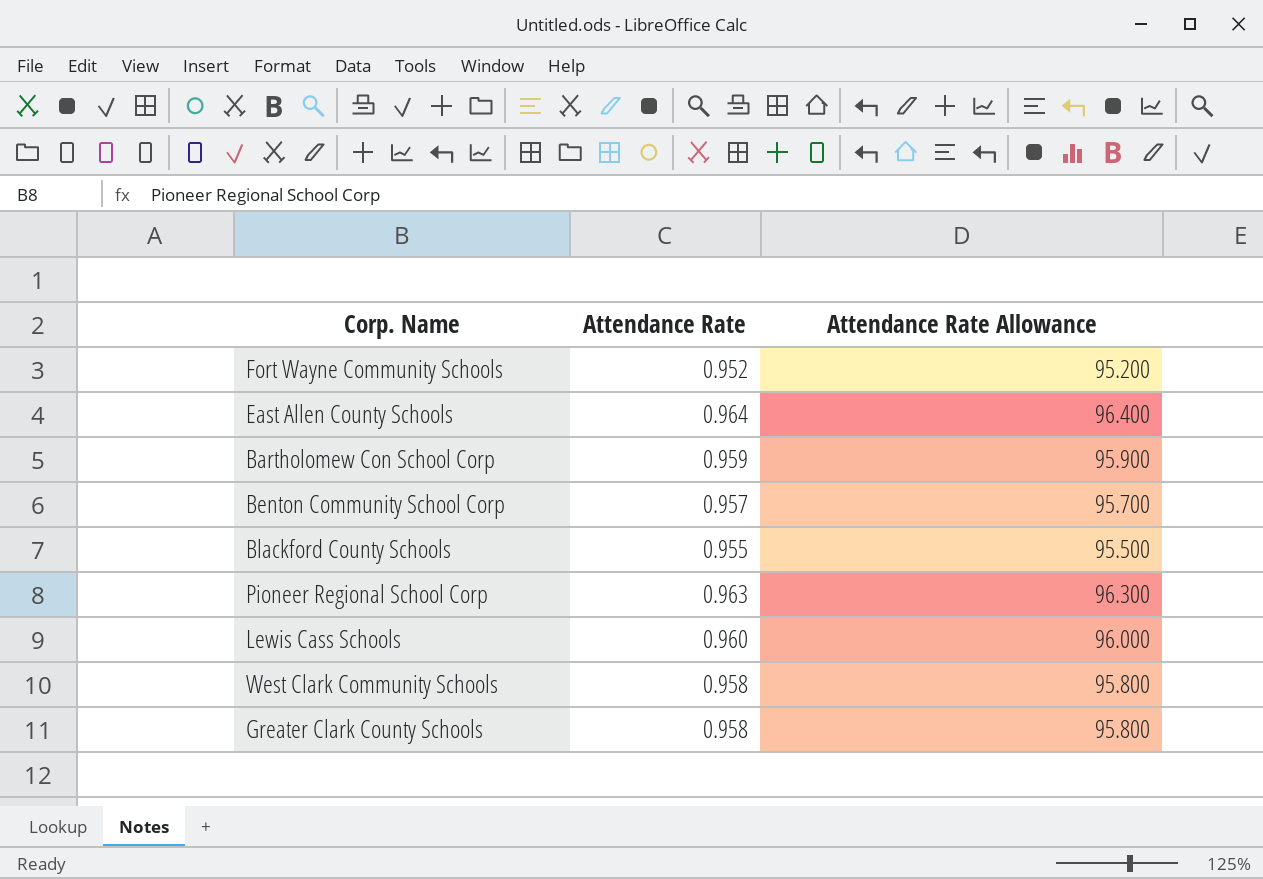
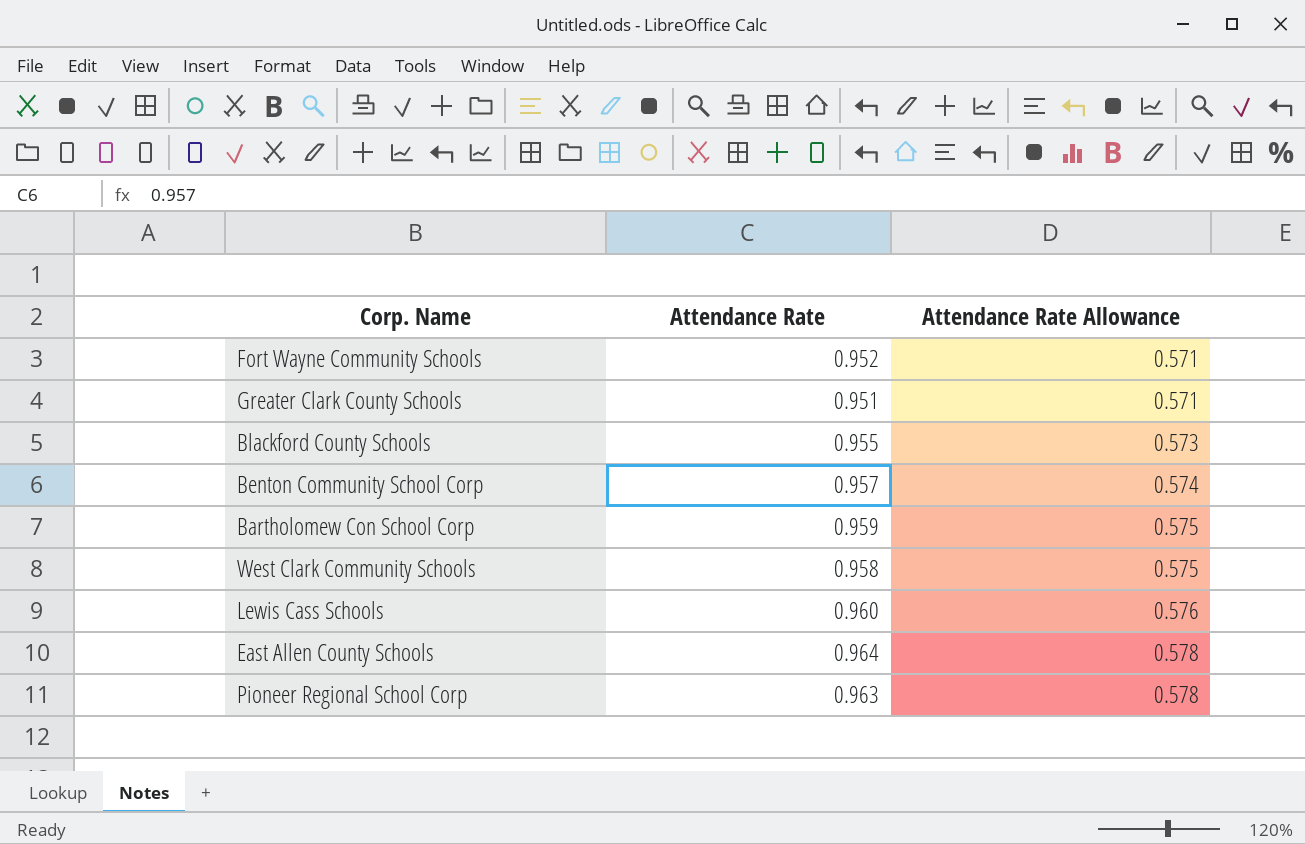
row order: none -> Attendance Rate Allowance ascending
column Attendance Rate Allowance | formula: [Attendance Rate] * 100 -> [Attendance Rate] * 0.6
Greater Clark County Schools | Attendance Rate: 0.958 -> 0.951

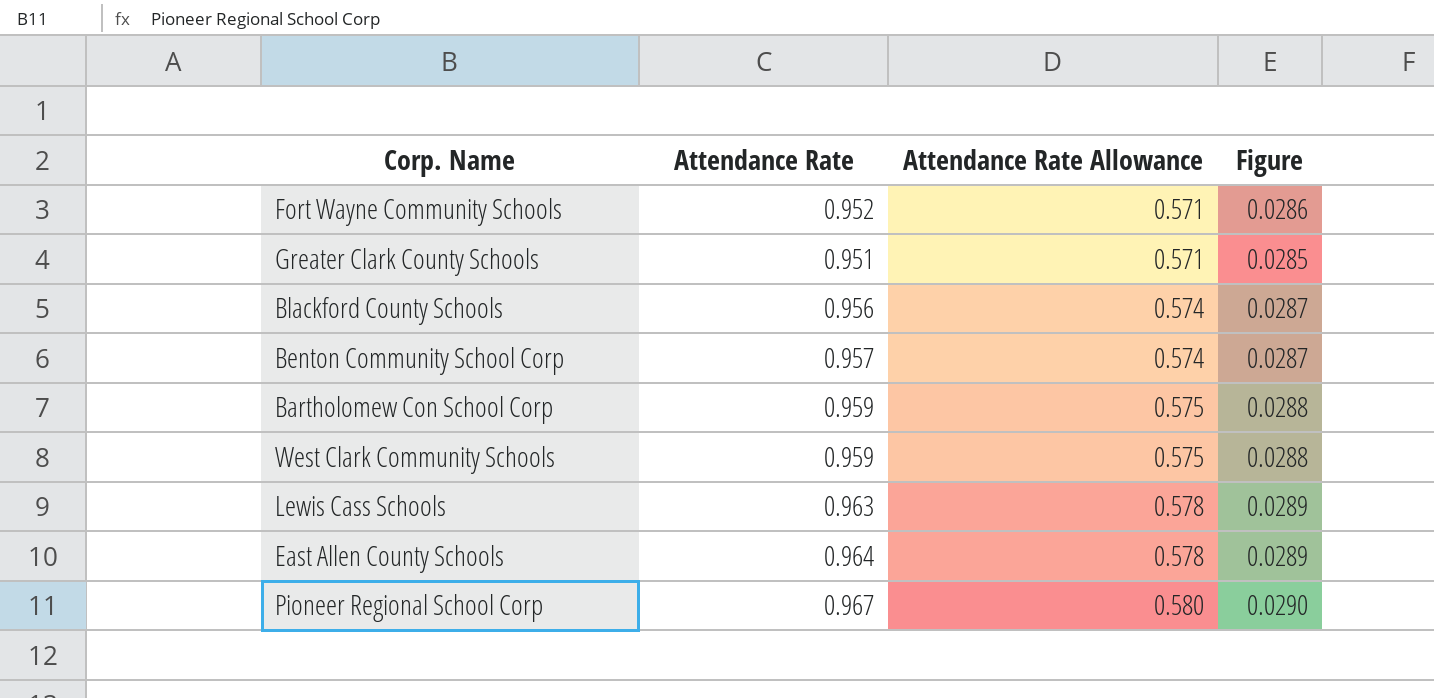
column Figure | formula: none -> [Attendance Rate] * 0.03
Blackford County Schools | Attendance Rate: 0.955 -> 0.956
Blackford County Schools | Attendance Rate Allowance: 0.573 -> 0.574
West Clark Community Schools | Attendance Rate: 0.958 -> 0.959
Lewis Cass Schools | Attendance Rate: 0.960 -> 0.963
Lewis Cass Schools | Attendance Rate Allowance: 0.576 -> 0.578
Pioneer Regional School Corp | Attendance Rate: 0.963 -> 0.967
Pioneer Regional School Corp | Attendance Rate Allowance: 0.578 -> 0.580

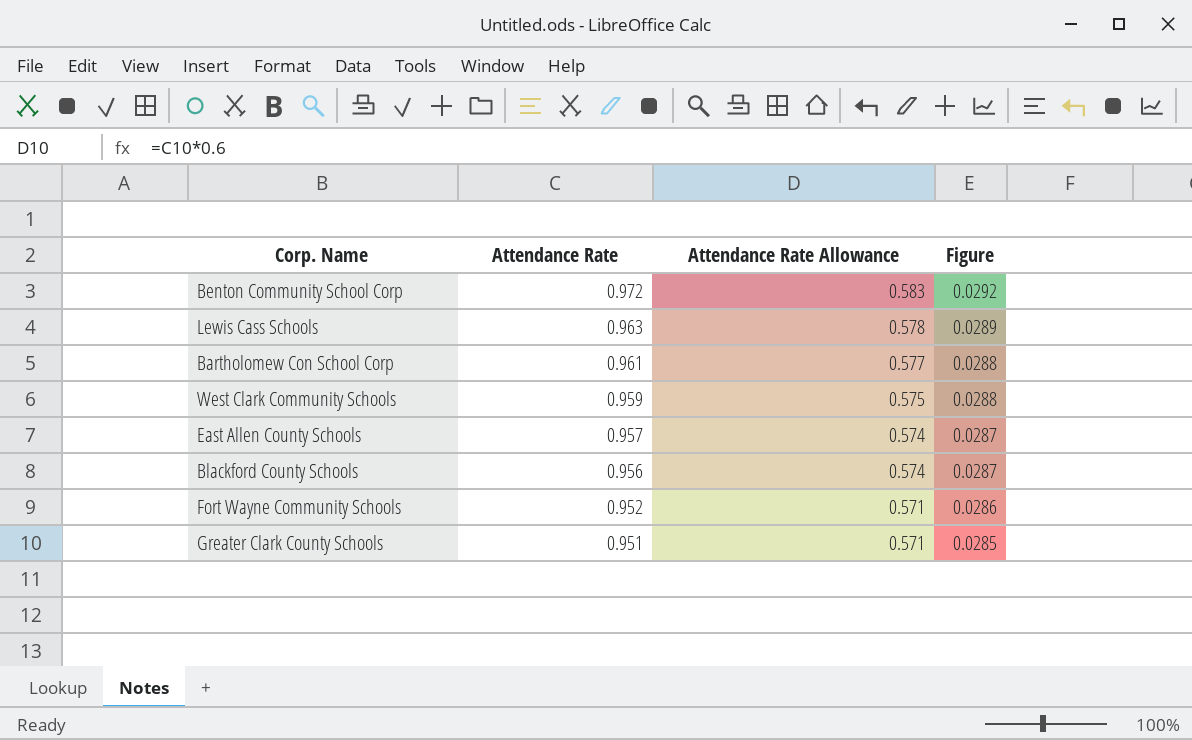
row order: Attendance Rate Allowance ascending -> Attendance Rate descending
row Pioneer Regional School Corp: 0.967 | 0.580 | 0.0290 -> none
Benton Community School Corp | Attendance Rate: 0.957 -> 0.972
Benton Community School Corp | Attendance Rate Allowance: 0.574 -> 0.583
Benton Community School Corp | Figure: 0.0287 -> 0.0292
Bartholomew Con School Corp | Attendance Rate: 0.959 -> 0.961
Bartholomew Con School Corp | Attendance Rate Allowance: 0.575 -> 0.577
East Allen County Schools | Attendance Rate: 0.964 -> 0.957
East Allen County Schools | Attendance Rate Allowance: 0.578 -> 0.574
East Allen County Schools | Figure: 0.0289 -> 0.0287

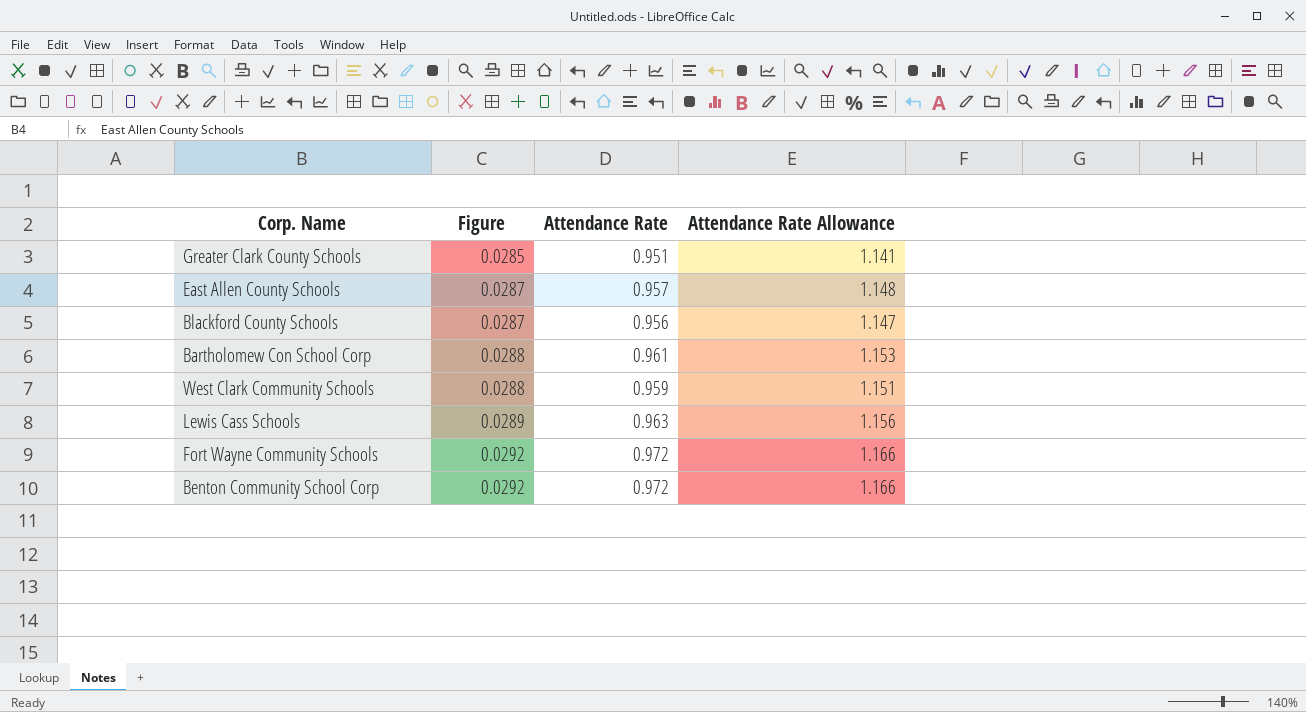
row order: Attendance Rate descending -> Figure ascending
column Figure | position: 4 -> 2
column Attendance Rate Allowance | formula: [Attendance Rate] * 0.6 -> [Attendance Rate] * 1.2
Fort Wayne Community Schools | Figure: 0.0286 -> 0.0292
Fort Wayne Community Schools | Attendance Rate: 0.952 -> 0.972

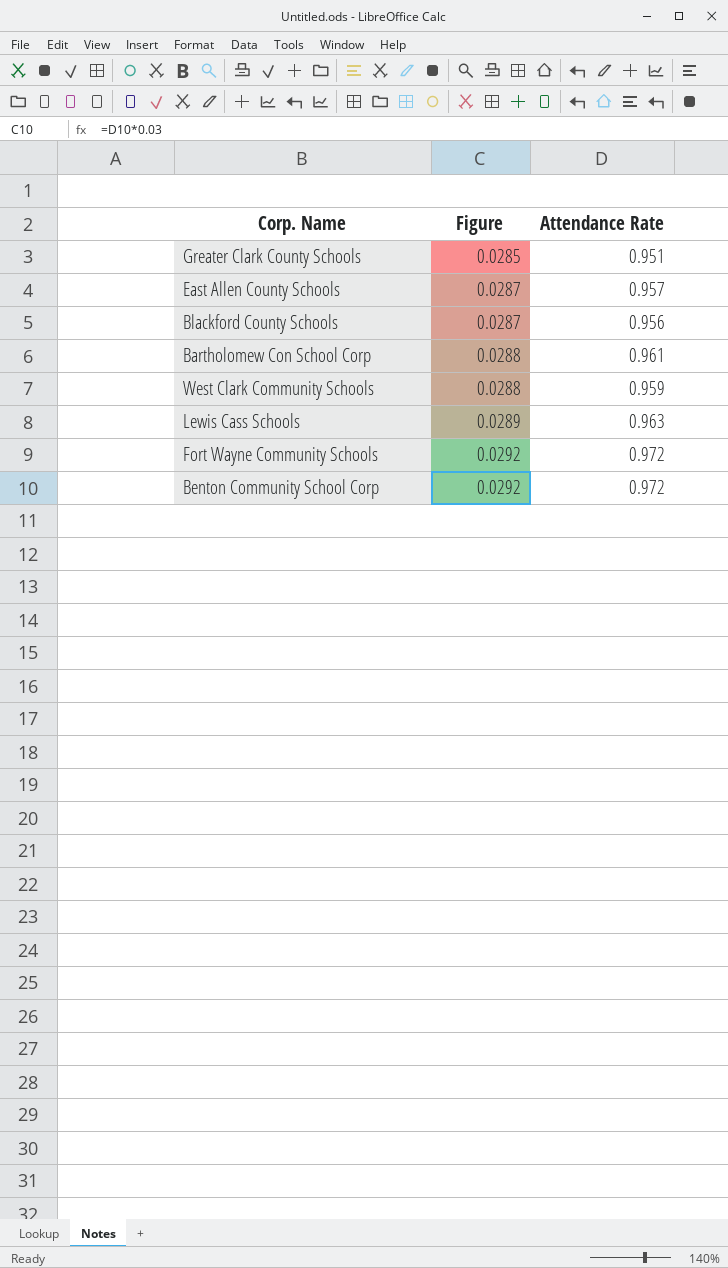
column Attendance Rate Allowance | formula: [Attendance Rate] * 1.2 -> none

